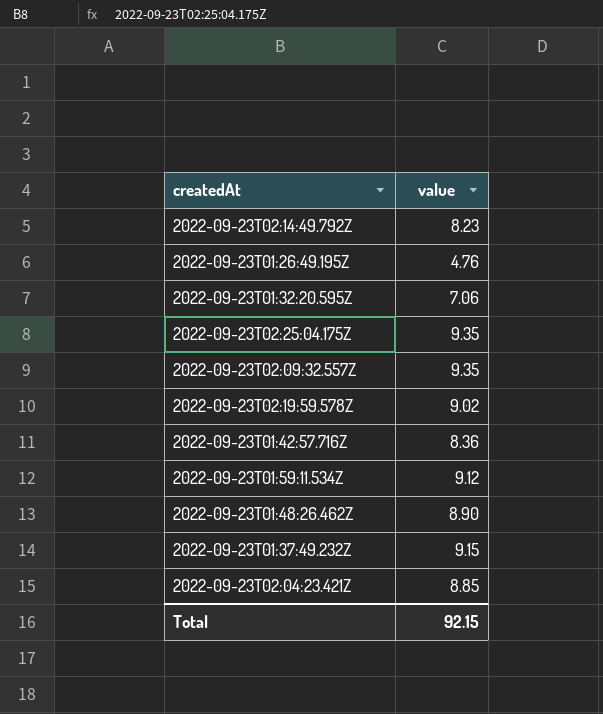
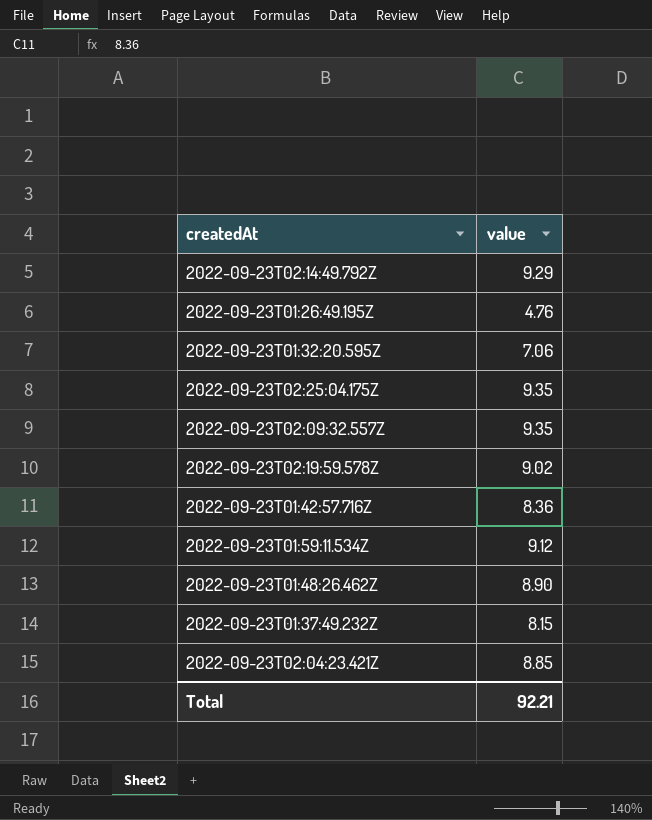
2022-09-23T02:14:49.792Z | value: 8.23 -> 9.29
2022-09-23T01:37:49.232Z | value: 9.15 -> 8.15
Total | value: 92.15 -> 92.21

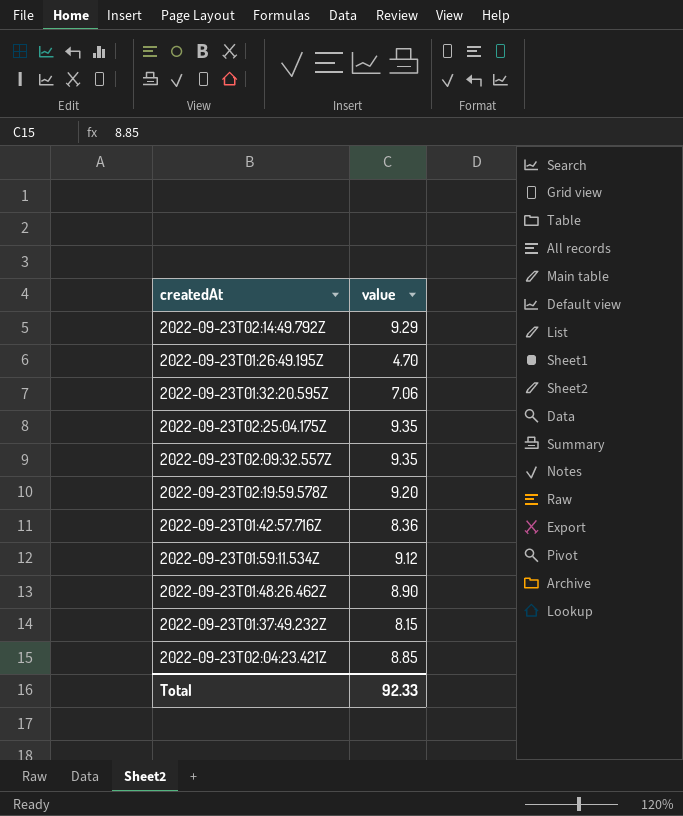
2022-09-23T01:26:49.195Z | value: 4.76 -> 4.70
2022-09-23T02:19:59.578Z | value: 9.02 -> 9.20
Total | value: 92.21 -> 92.33

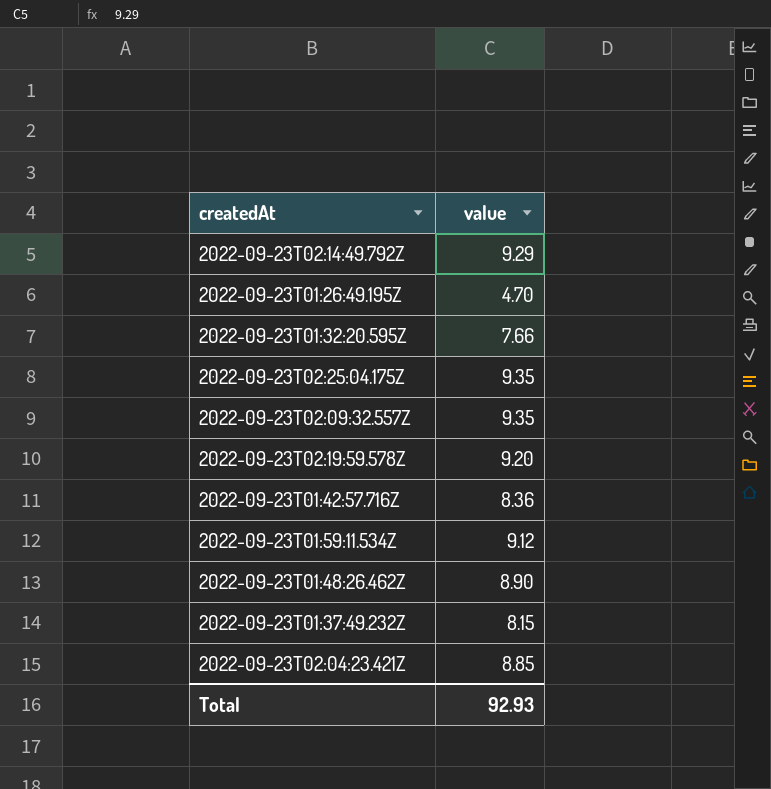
2022-09-23T01:32:20.595Z | value: 7.06 -> 7.66
Total | value: 92.33 -> 92.93

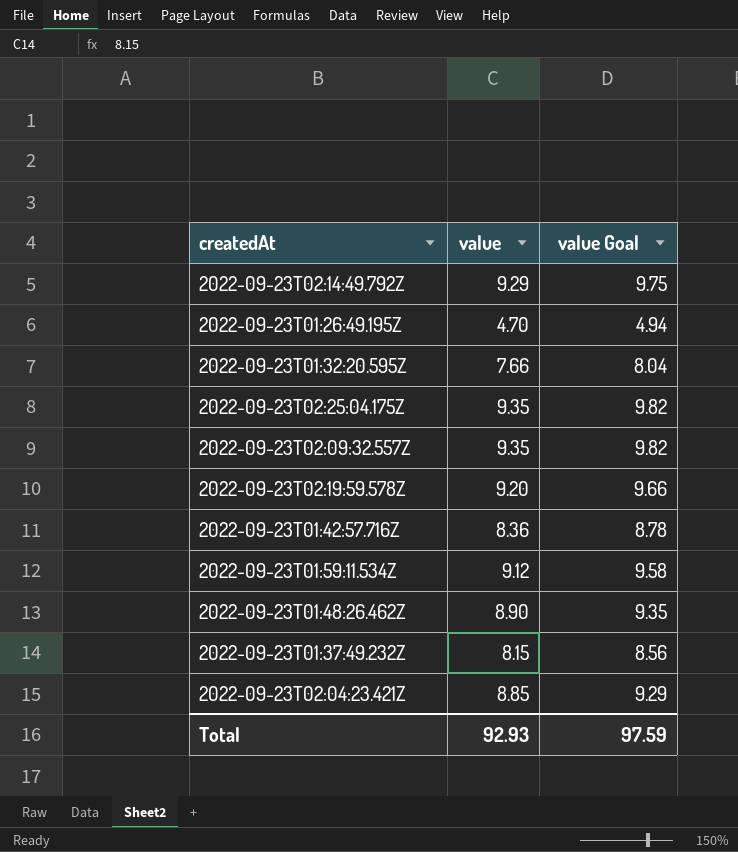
column value Goal | formula: none -> [value] * 1.05

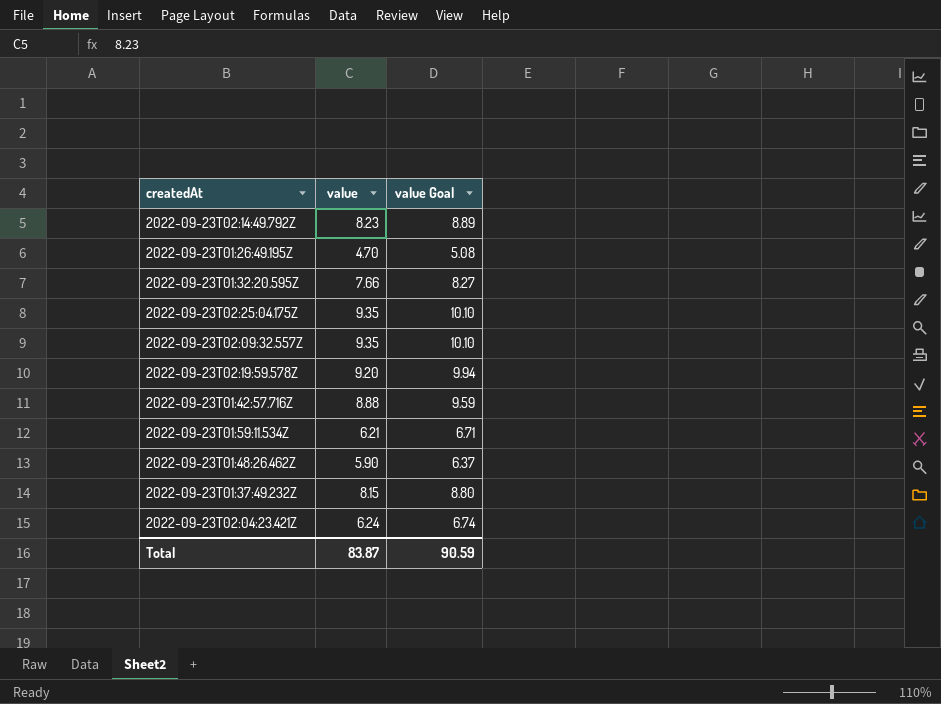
column value Goal | formula: [value] * 1.05 -> [value] * 1.08
2022-09-23T02:14:49.792Z | value: 9.29 -> 8.23
2022-09-23T01:42:57.716Z | value: 8.36 -> 8.88
2022-09-23T01:59:11.534Z | value: 9.12 -> 6.21
2022-09-23T01:48:26.462Z | value: 8.90 -> 5.90
2022-09-23T02:04:23.421Z | value: 8.85 -> 6.24
Total | value: 92.93 -> 83.87
Total | value Goal: 97.59 -> 90.59

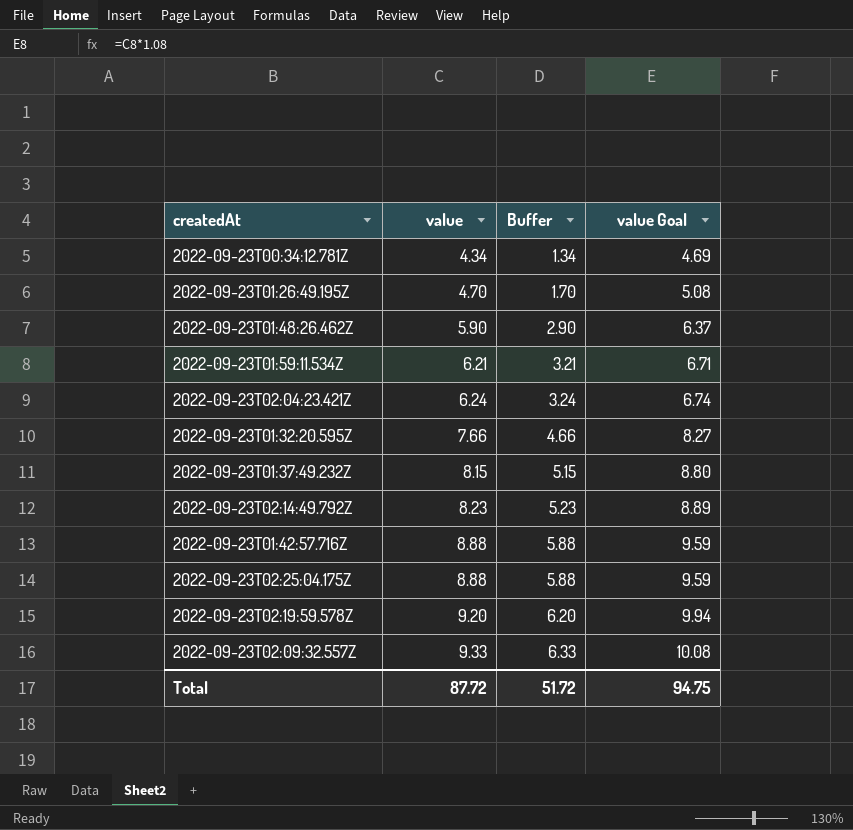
row order: none -> value ascending
column Buffer | formula: none -> [value] - 3
row 2022-09-23T00:34:12.781Z: none -> 4.34 | 1.34 | 4.69
2022-09-23T02:25:04.175Z | value: 9.35 -> 8.88
2022-09-23T02:25:04.175Z | value Goal: 10.10 -> 9.59
2022-09-23T02:09:32.557Z | value: 9.35 -> 9.33
2022-09-23T02:09:32.557Z | value Goal: 10.10 -> 10.08
Total | value: 83.87 -> 87.72
Total | value Goal: 90.59 -> 94.75

